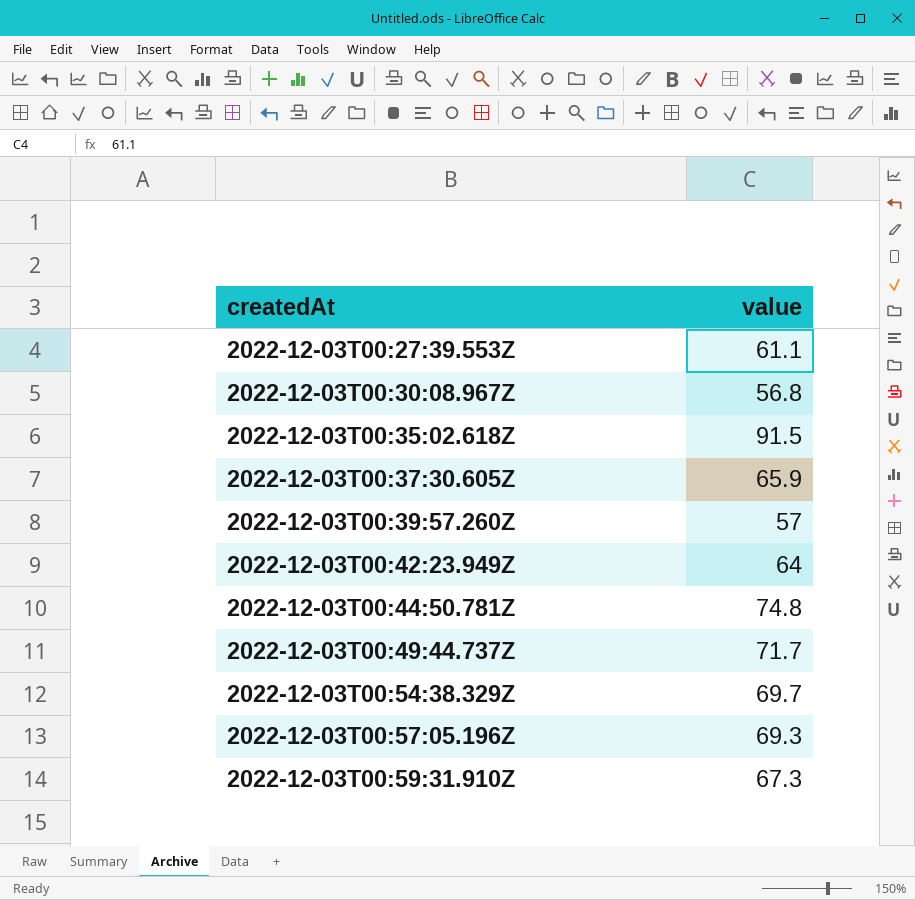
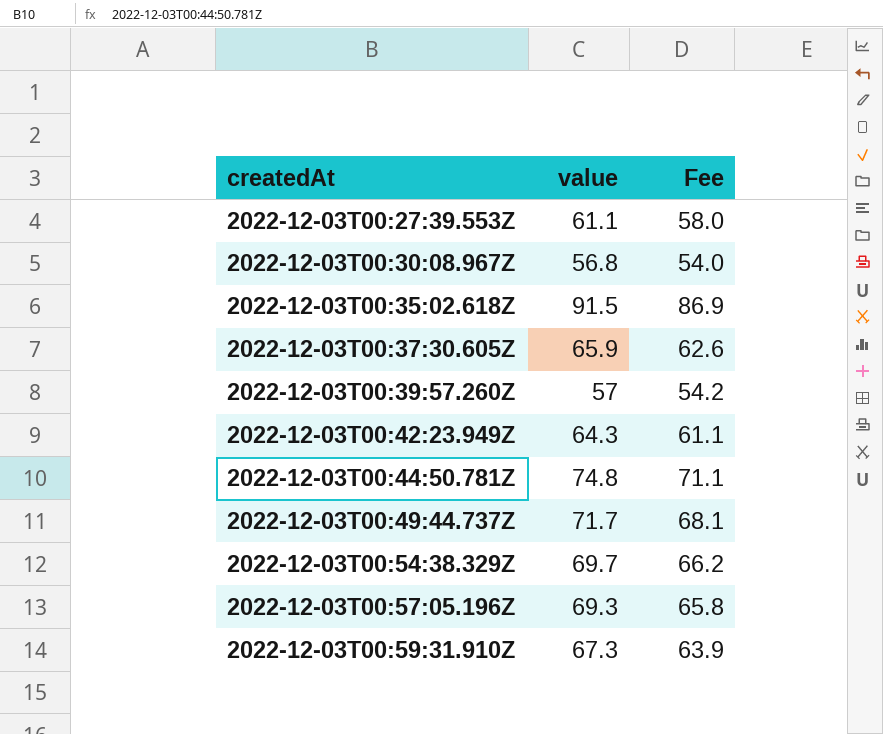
column Fee | formula: none -> [value] * 0.95
2022-12-03T00:42:23.949Z | value: 64 -> 64.3

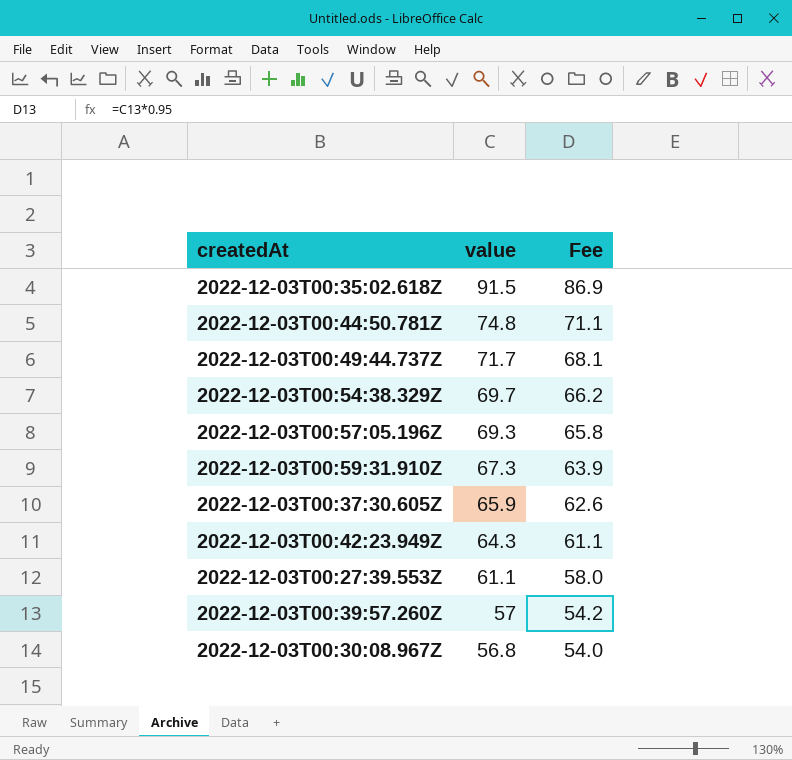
row order: createdAt ascending -> value descending

